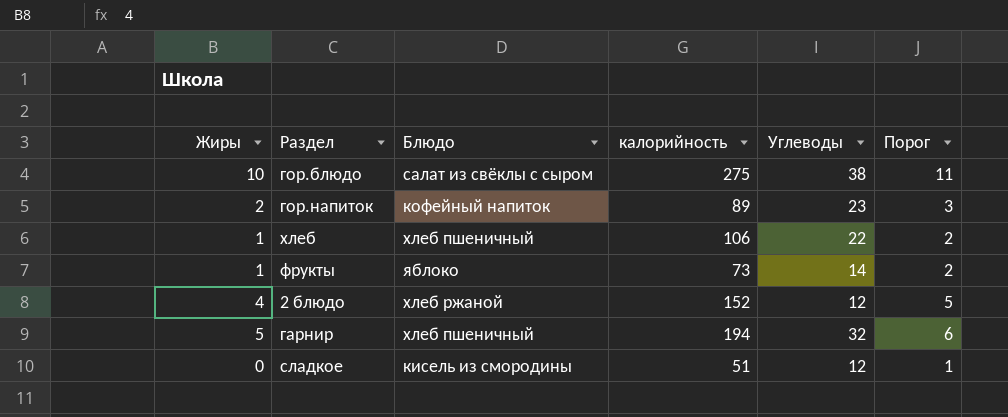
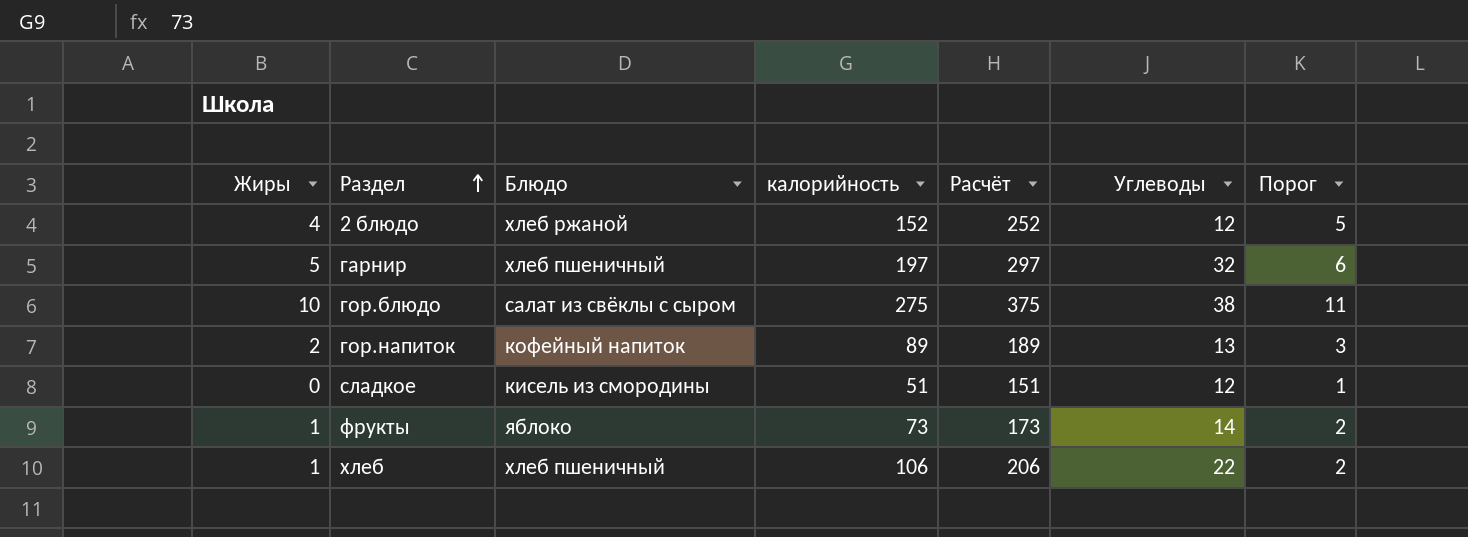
row order: none -> Раздел ascending
column Расчёт | formula: none -> [калорийность] + 100
гарнир | калорийность: 194 -> 197
гор.напиток | Углеводы: 23 -> 13

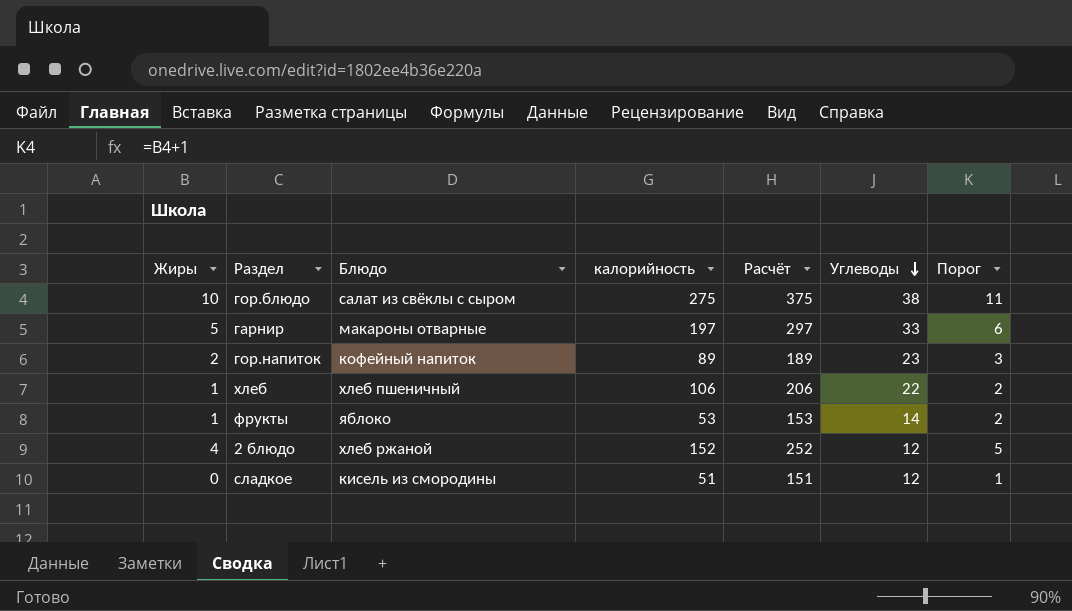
row order: Раздел ascending -> Углеводы descending
гарнир | Блюдо: хлеб пшеничный -> макароны отварные
гарнир | Углеводы: 32 -> 33
гор.напиток | Углеводы: 13 -> 23
фрукты | калорийность: 73 -> 53
фрукты | Расчёт: 173 -> 153

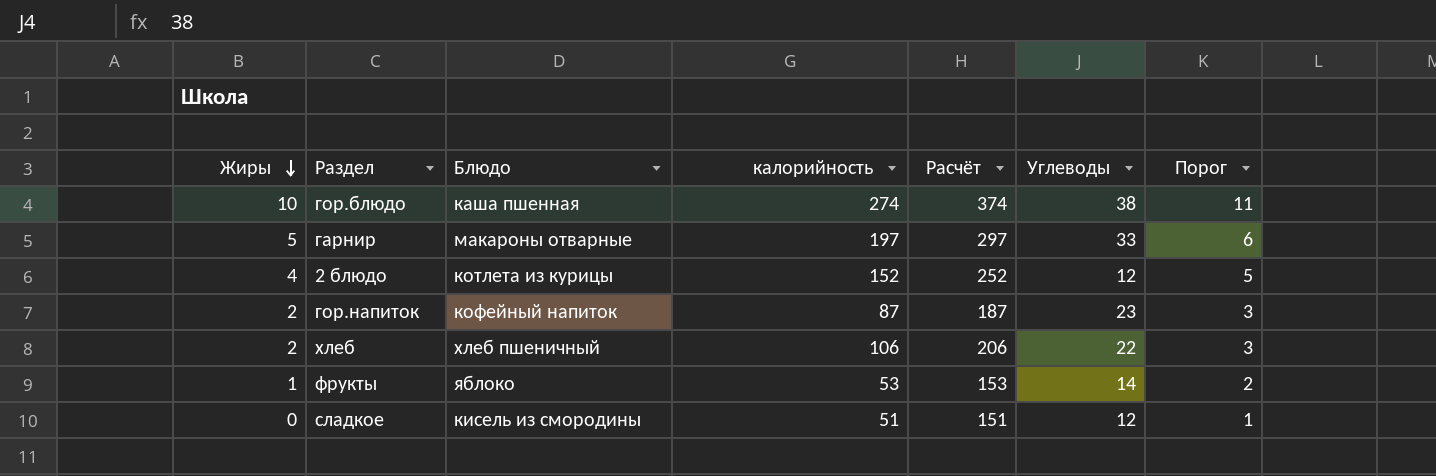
row order: Углеводы descending -> Жиры descending
гор.блюдо | Блюдо: салат из свёклы с сыром -> каша пшенная
гор.блюдо | калорийность: 275 -> 274
гор.блюдо | Расчёт: 375 -> 374
2 блюдо | Блюдо: хлеб ржаной -> котлета из курицы
гор.напиток | калорийность: 89 -> 87
гор.напиток | Расчёт: 189 -> 187
хлеб | Жиры: 1 -> 2
хлеб | Порог: 2 -> 3

